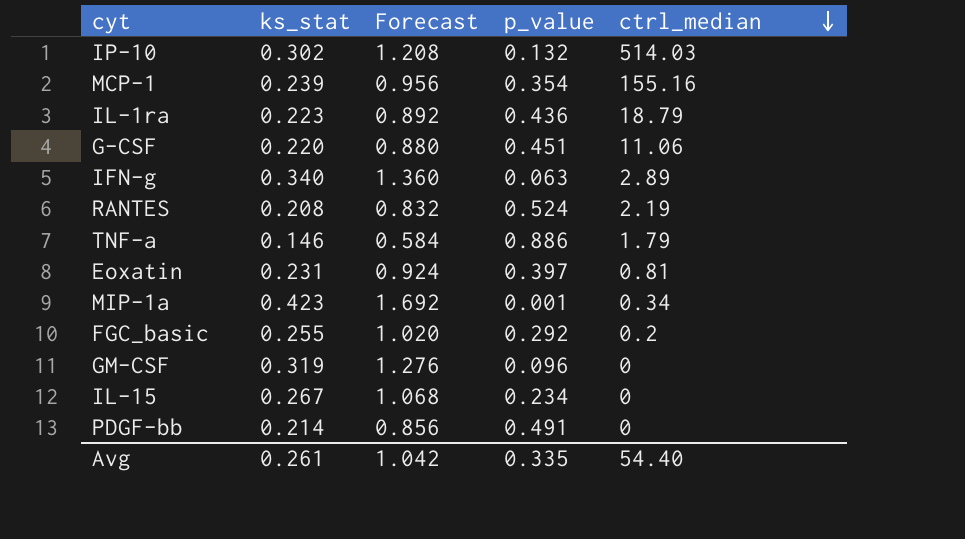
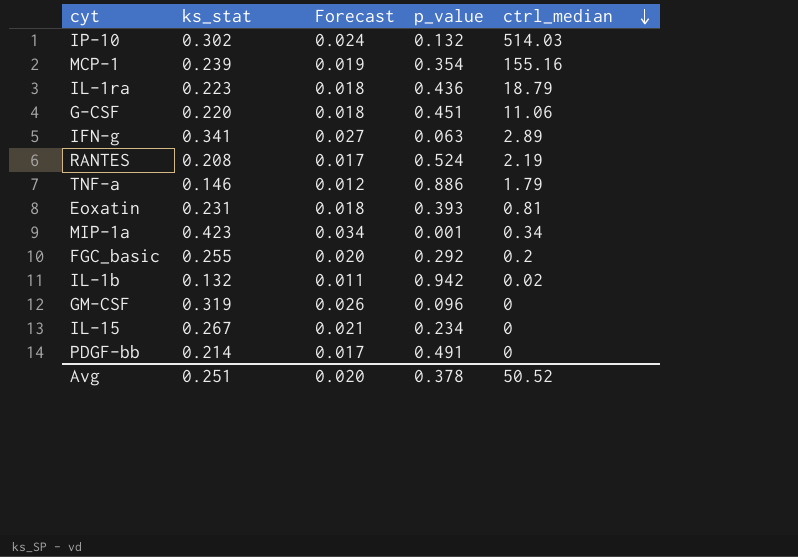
column Forecast | formula: [ks_stat] * 4 -> [ks_stat] * 0.08
IFN-g | ks_stat: 0.340 -> 0.341
Eoxatin | p_value: 0.397 -> 0.393
row IL-1b: none -> 0.132 | 0.011 | 0.942 | 0.02
Avg | ks_stat: 0.261 -> 0.251
Avg | Forecast: 1.042 -> 0.020
Avg | p_value: 0.335 -> 0.378
Avg | ctrl_median: 54.40 -> 50.52

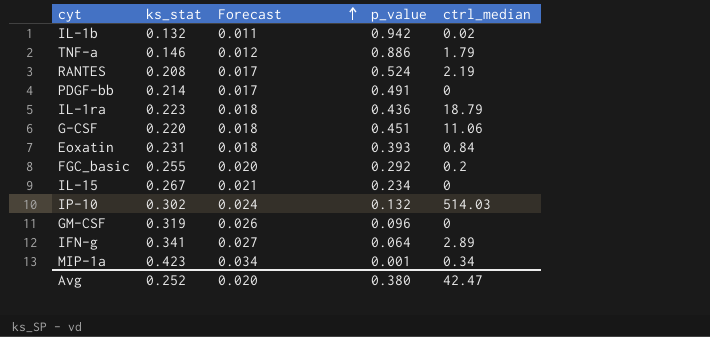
row order: ctrl_median descending -> Forecast ascending
row MCP-1: 0.239 | 0.019 | 0.354 | 155.16 -> none
Eoxatin | ctrl_median: 0.81 -> 0.84
IFN-g | p_value: 0.063 -> 0.064
Avg | ks_stat: 0.251 -> 0.252
Avg | p_value: 0.378 -> 0.380
Avg | ctrl_median: 50.52 -> 42.47

